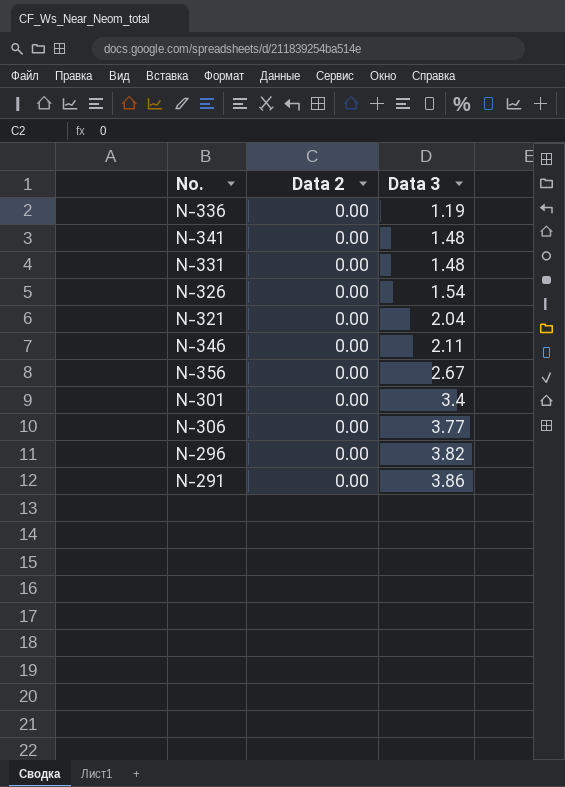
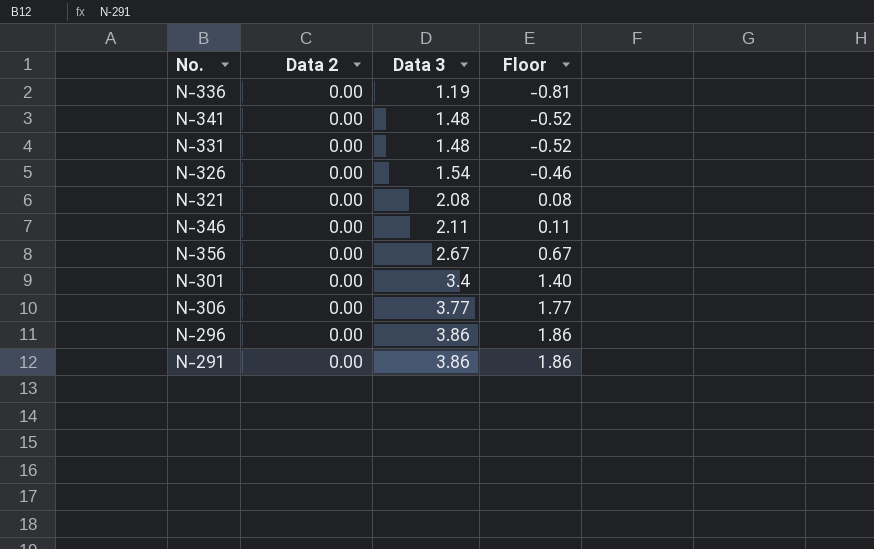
column Floor | formula: none -> [Data 3] - 2
N-321 | Data 3: 2.04 -> 2.08
N-296 | Data 3: 3.82 -> 3.86

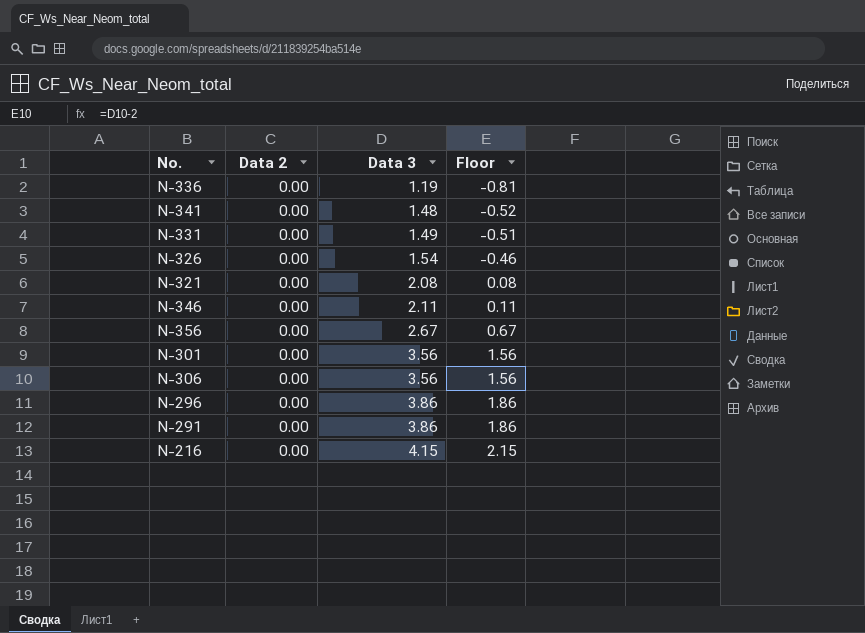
N-331 | Data 3: 1.48 -> 1.49
N-331 | Floor: -0.52 -> -0.51
N-301 | Data 3: 3.4 -> 3.56
N-301 | Floor: 1.40 -> 1.56
N-306 | Data 3: 3.77 -> 3.56
N-306 | Floor: 1.77 -> 1.56
row N-216: none -> 0.00 | 4.15 | 2.15

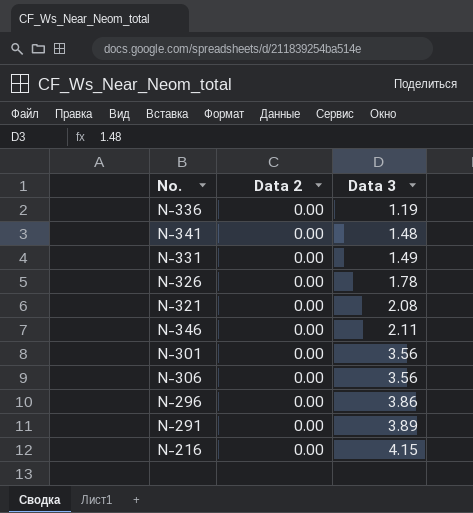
column Floor | formula: [Data 3] - 2 -> none
row N-356: 0.00 | 2.67 | 0.67 -> none
N-326 | Data 3: 1.54 -> 1.78
N-291 | Data 3: 3.86 -> 3.89

